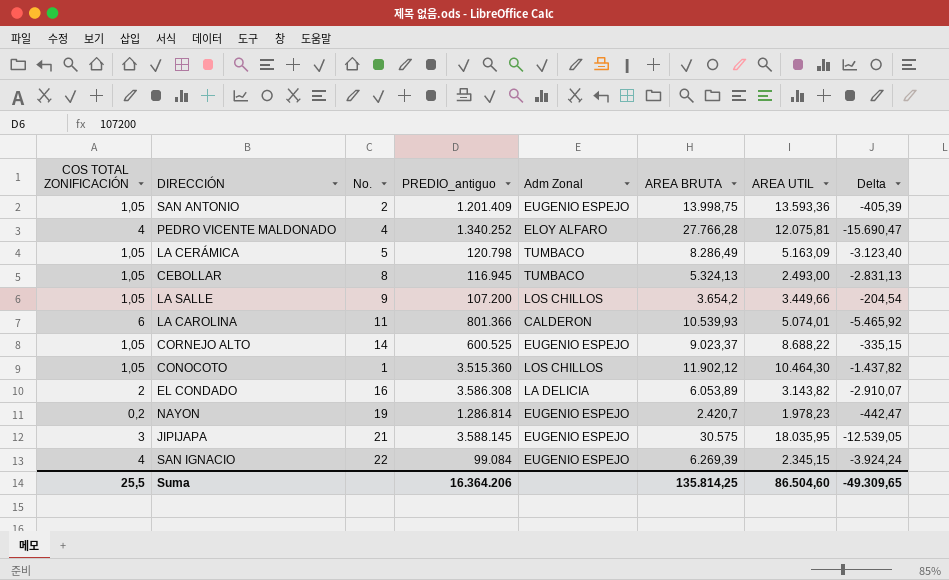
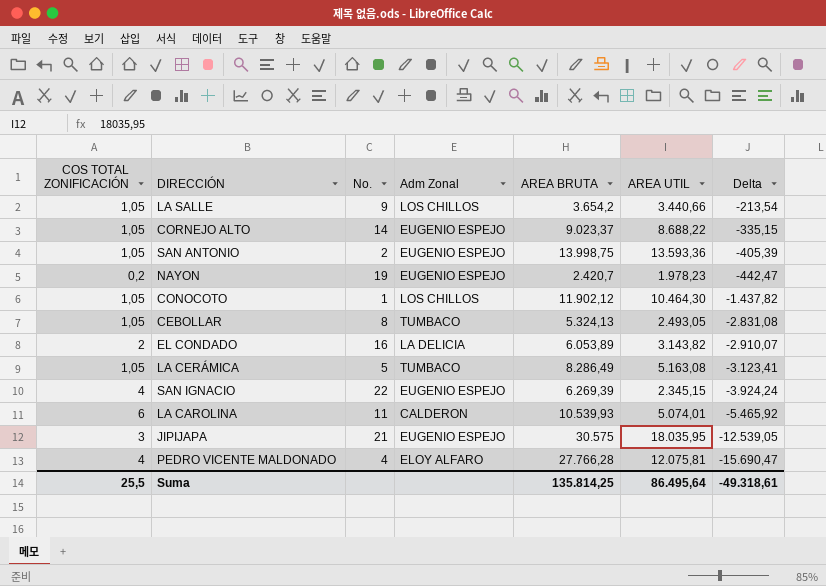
row order: none -> Delta descending
column PREDIO_antiguo | position: 4 -> none
LA SALLE | AREA UTIL: 3.449,66 -> 3.440,66
LA SALLE | Delta: -204,54 -> -213,54
CEBOLLAR | AREA UTIL: 2.493,00 -> 2.493,05
CEBOLLAR | Delta: -2.831,13 -> -2.831,08
LA CERÁMICA | AREA UTIL: 5.163,09 -> 5.163,08
LA CERÁMICA | Delta: -3.123,40 -> -3.123,41
Suma | AREA UTIL: 86.504,60 -> 86.495,64
Suma | Delta: -49.309,65 -> -49.318,61

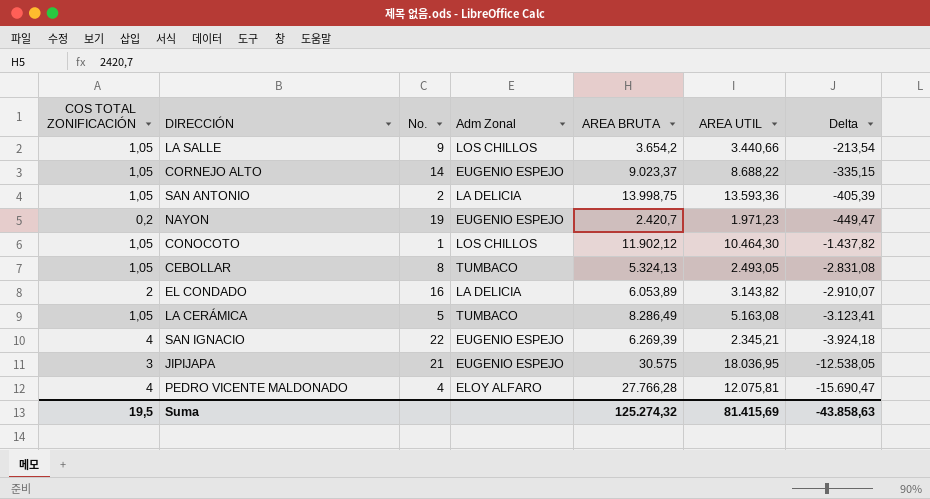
row LA CAROLINA: 6 | 11 | CALDERON | 10.539,93 | 5.074,01 | -5.465,92 -> none
SAN ANTONIO | Adm Zonal: EUGENIO ESPEJO -> LA DELICIA
NAYON | AREA UTIL: 1.978,23 -> 1.971,23
NAYON | Delta: -442,47 -> -449,47
SAN IGNACIO | AREA UTIL: 2.345,15 -> 2.345,21
SAN IGNACIO | Delta: -3.924,24 -> -3.924,18
JIPIJAPA | AREA UTIL: 18.035,95 -> 18.036,95
JIPIJAPA | Delta: -12.539,05 -> -12.538,05
Suma | COS TOTAL ZONIFICACIÓN: 25,5 -> 19,5
Suma | AREA BRUTA: 135.814,25 -> 125.274,32
Suma | AREA UTIL: 86.495,64 -> 81.415,69
Suma | Delta: -49.318,61 -> -43.858,63

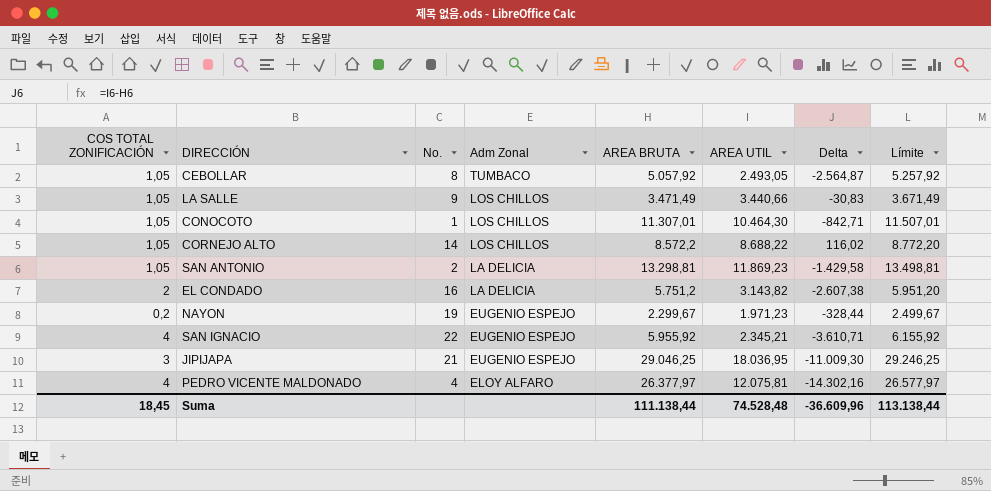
row order: Delta descending -> Adm Zonal descending
column Límite | formula: none -> [AREA BRUTA] + 200
row LA CERÁMICA: 1,05 | 5 | TUMBACO | 8.286,49 | 5.163,08 | -3.123,41 -> none
CEBOLLAR | AREA BRUTA: 5.324,13 -> 5.057,92
CEBOLLAR | Delta: -2.831,08 -> -2.564,87
LA SALLE | AREA BRUTA: 3.654,2 -> 3.471,49
LA SALLE | Delta: -213,54 -> -30,83
CONOCOTO | AREA BRUTA: 11.902,12 -> 11.307,01
CONOCOTO | Delta: -1.437,82 -> -842,71
CORNEJO ALTO | Adm Zonal: EUGENIO ESPEJO -> LOS CHILLOS
CORNEJO ALTO | AREA BRUTA: 9.023,37 -> 8.572,2
CORNEJO ALTO | Delta: -335,15 -> 116,02
SAN ANTONIO | AREA BRUTA: 13.998,75 -> 13.298,81
SAN ANTONIO | AREA UTIL: 13.593,36 -> 11.869,23
SAN ANTONIO | Delta: -405,39 -> -1.429,58
EL CONDADO | AREA BRUTA: 6.053,89 -> 5.751,2
EL CONDADO | Delta: -2.910,07 -> -2.607,38
NAYON | AREA BRUTA: 2.420,7 -> 2.299,67
NAYON | Delta: -449,47 -> -328,44
SAN IGNACIO | AREA BRUTA: 6.269,39 -> 5.955,92
SAN IGNACIO | Delta: -3.924,18 -> -3.610,71
JIPIJAPA | AREA BRUTA: 30.575 -> 29.046,25
JIPIJAPA | Delta: -12.538,05 -> -11.009,30
PEDRO VICENTE MALDONADO | AREA BRUTA: 27.766,28 -> 26.377,97
PEDRO VICENTE MALDONADO | Delta: -15.690,47 -> -14.302,16
Suma | COS TOTAL ZONIFICACIÓN: 19,5 -> 18,45
Suma | AREA BRUTA: 125.274,32 -> 111.138,44
Suma | AREA UTIL: 81.415,69 -> 74.528,48
Suma | Delta: -43.858,63 -> -36.609,96

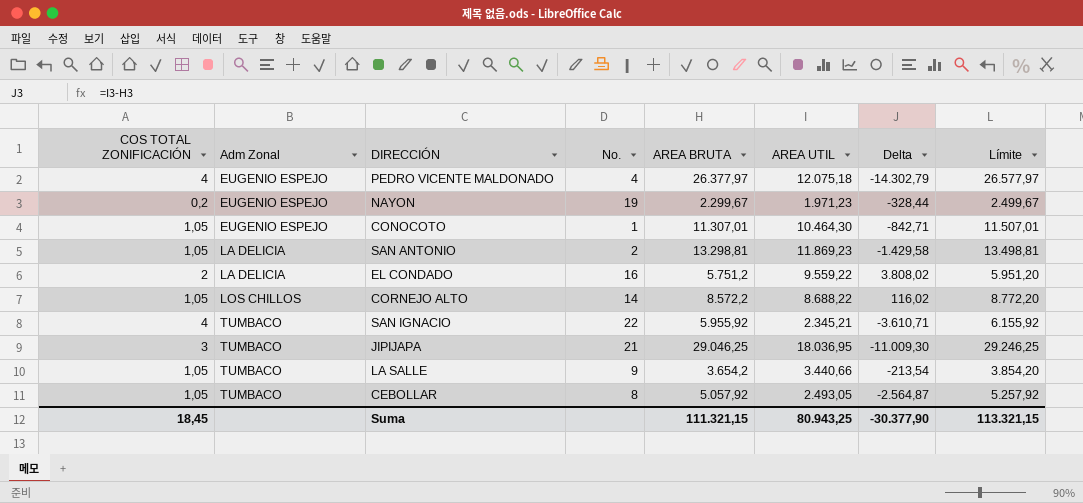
row order: Adm Zonal descending -> Adm Zonal ascending
column Adm Zonal | position: 4 -> 2
PEDRO VICENTE MALDONADO | Adm Zonal: ELOY ALFARO -> EUGENIO ESPEJO
PEDRO VICENTE MALDONADO | AREA UTIL: 12.075,81 -> 12.075,18
PEDRO VICENTE MALDONADO | Delta: -14.302,16 -> -14.302,79
CONOCOTO | Adm Zonal: LOS CHILLOS -> EUGENIO ESPEJO
EL CONDADO | AREA UTIL: 3.143,82 -> 9.559,22
EL CONDADO | Delta: -2.607,38 -> 3.808,02
SAN IGNACIO | Adm Zonal: EUGENIO ESPEJO -> TUMBACO
JIPIJAPA | Adm Zonal: EUGENIO ESPEJO -> TUMBACO
LA SALLE | Adm Zonal: LOS CHILLOS -> TUMBACO
LA SALLE | AREA BRUTA: 3.471,49 -> 3.654,2
LA SALLE | Delta: -30,83 -> -213,54
LA SALLE | Límite: 3.671,49 -> 3.854,20
Suma | AREA BRUTA: 111.138,44 -> 111.321,15
Suma | AREA UTIL: 74.528,48 -> 80.943,25
Suma | Delta: -36.609,96 -> -30.377,90
Suma | Límite: 113.138,44 -> 113.321,15

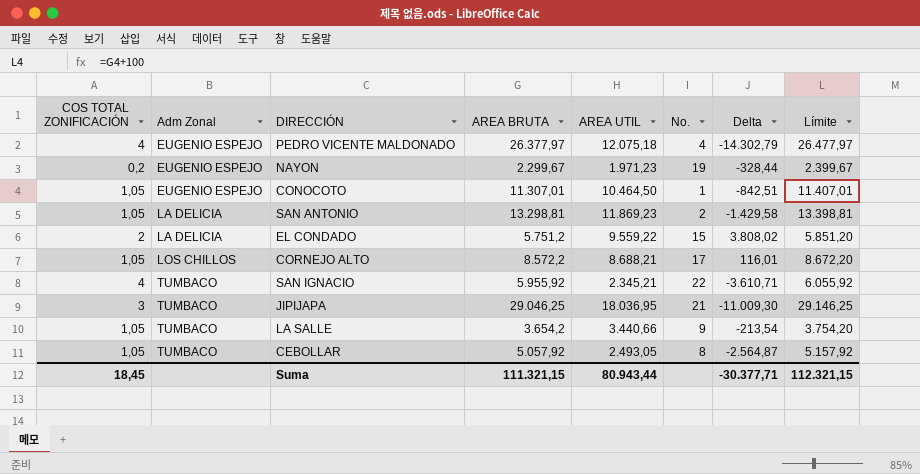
column No. | position: 4 -> 6
column Límite | formula: [AREA BRUTA] + 200 -> [AREA BRUTA] + 100
CONOCOTO | AREA UTIL: 10.464,30 -> 10.464,50
CONOCOTO | Delta: -842,71 -> -842,51
EL CONDADO | No.: 16 -> 15
CORNEJO ALTO | AREA UTIL: 8.688,22 -> 8.688,21
CORNEJO ALTO | No.: 14 -> 17
CORNEJO ALTO | Delta: 116,02 -> 116,01
Suma | AREA UTIL: 80.943,25 -> 80.943,44
Suma | Delta: -30.377,90 -> -30.377,71
Suma | Límite: 113.321,15 -> 112.321,15

